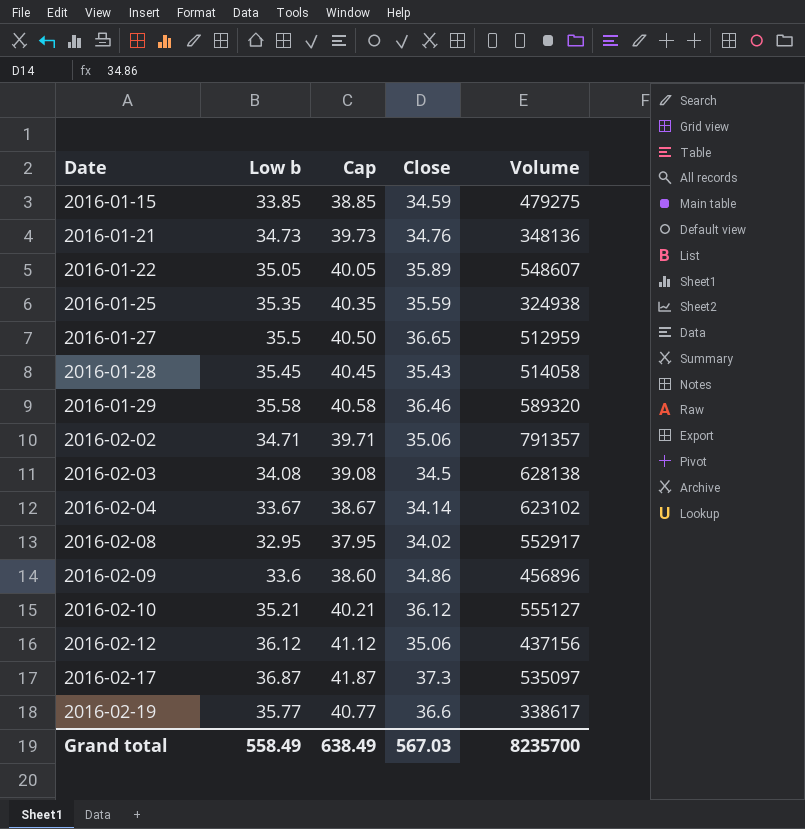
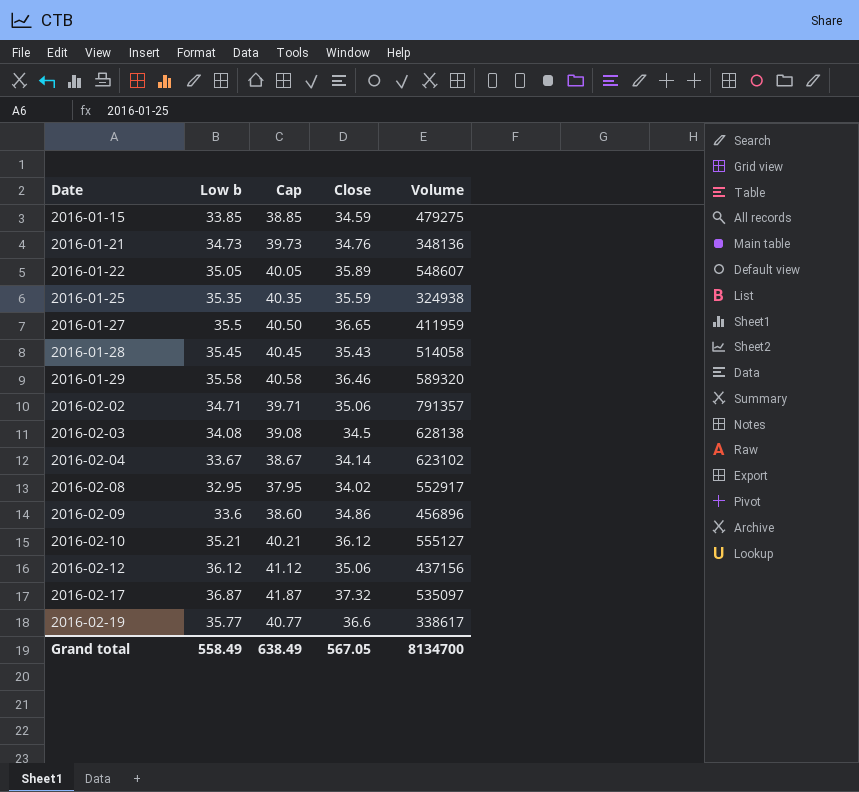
2016-01-27 | Volume: 512959 -> 411959
2016-02-17 | Close: 37.3 -> 37.32
Grand total | Close: 567.03 -> 567.05
Grand total | Volume: 8235700 -> 8134700

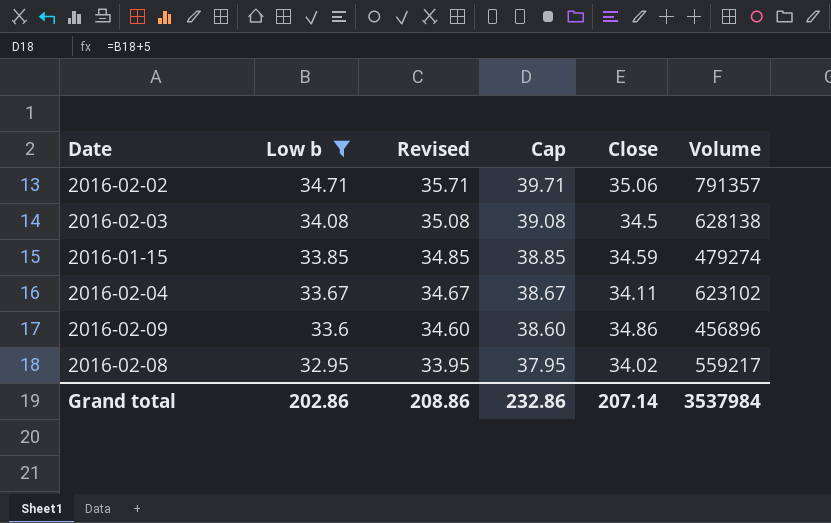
filter: none -> Low b <= 34.71
row order: Date ascending -> Low b descending
column Revised | formula: none -> [Low b] + 1
2016-01-15 | Volume: 479275 -> 479274
2016-02-04 | Close: 34.14 -> 34.11
2016-02-08 | Volume: 552917 -> 559217
Grand total | Low b: 558.49 -> 202.86
Grand total | Cap: 638.49 -> 232.86
Grand total | Close: 567.05 -> 207.14
Grand total | Volume: 8134700 -> 3537984

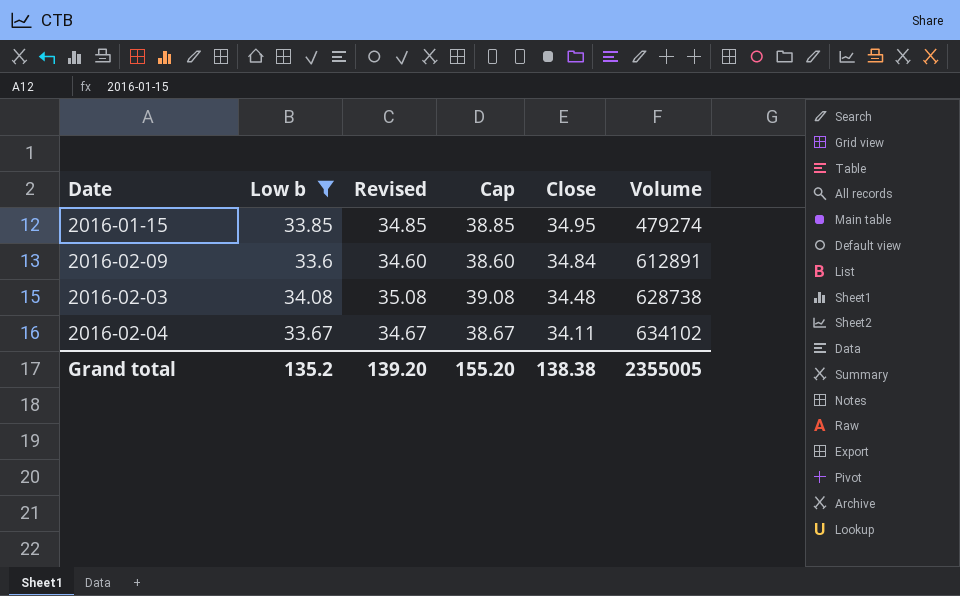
row order: Low b descending -> Close descending
row 2016-02-02: 34.71 | 35.71 | 39.71 | 35.06 | 791357 -> none
row 2016-02-08: 32.95 | 33.95 | 37.95 | 34.02 | 559217 -> none
2016-01-15 | Close: 34.59 -> 34.95
2016-02-09 | Close: 34.86 -> 34.84
2016-02-09 | Volume: 456896 -> 612891
2016-02-03 | Close: 34.5 -> 34.48
2016-02-03 | Volume: 628138 -> 628738
2016-02-04 | Volume: 623102 -> 634102
Grand total | Low b: 202.86 -> 135.2
Grand total | Revised: 208.86 -> 139.20
Grand total | Cap: 232.86 -> 155.20
Grand total | Close: 207.14 -> 138.38
Grand total | Volume: 3537984 -> 2355005

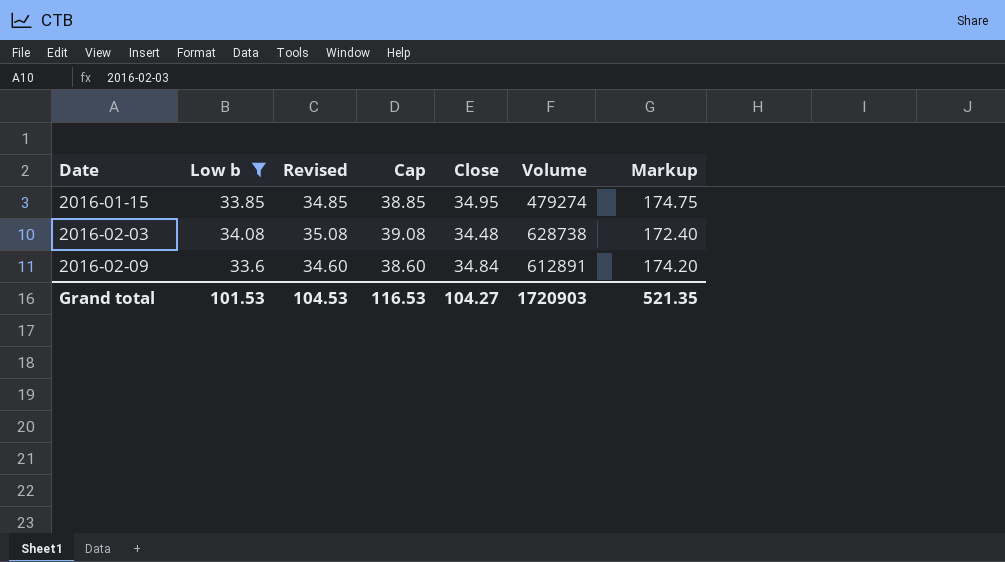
row order: Close descending -> Date ascending
column Markup | formula: none -> [Close] * 5
row 2016-02-04: 33.67 | 34.67 | 38.67 | 34.11 | 634102 -> none
Grand total | Low b: 135.2 -> 101.53
Grand total | Revised: 139.20 -> 104.53
Grand total | Cap: 155.20 -> 116.53
Grand total | Close: 138.38 -> 104.27
Grand total | Volume: 2355005 -> 1720903

